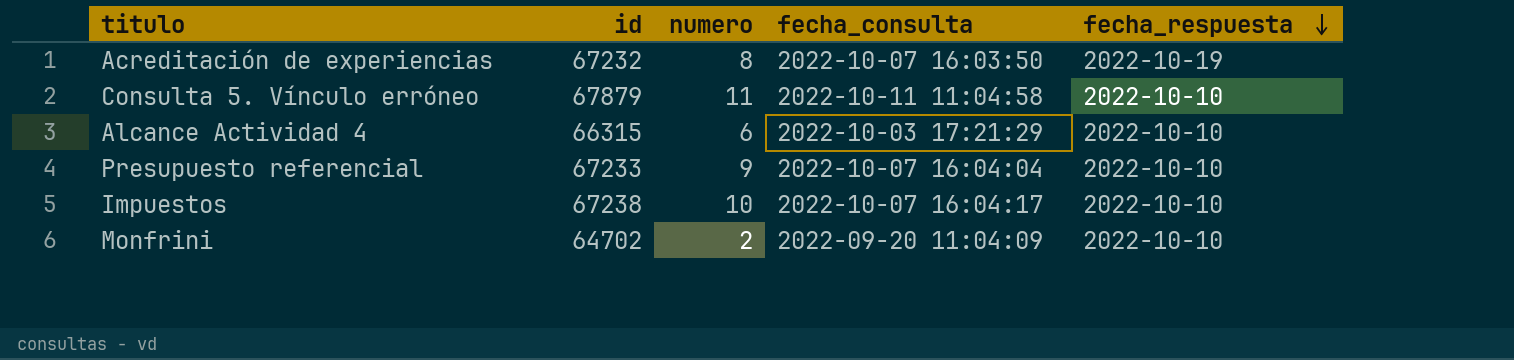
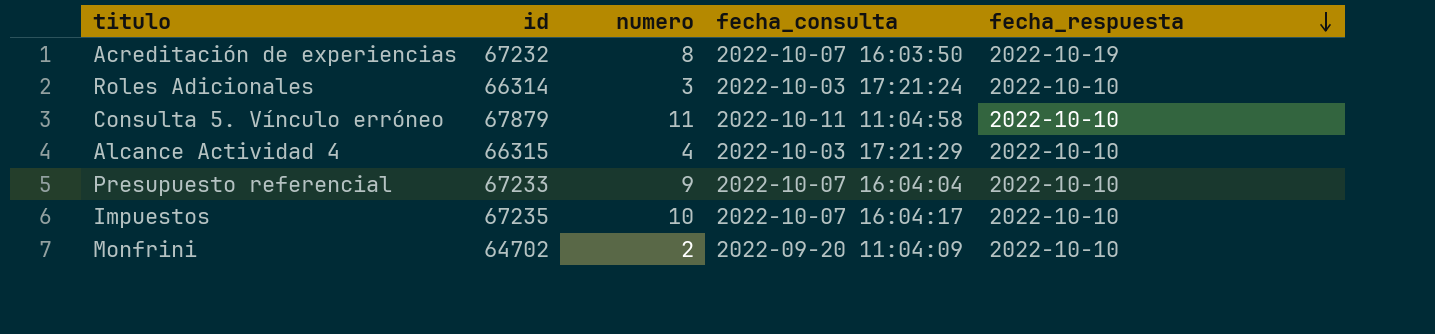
row Roles Adicionales: none -> 66314 | 3 | 2022-10-03 17:21:24 | 2022-10-10
Alcance Actividad 4 | numero: 6 -> 4
Impuestos | id: 67238 -> 67235

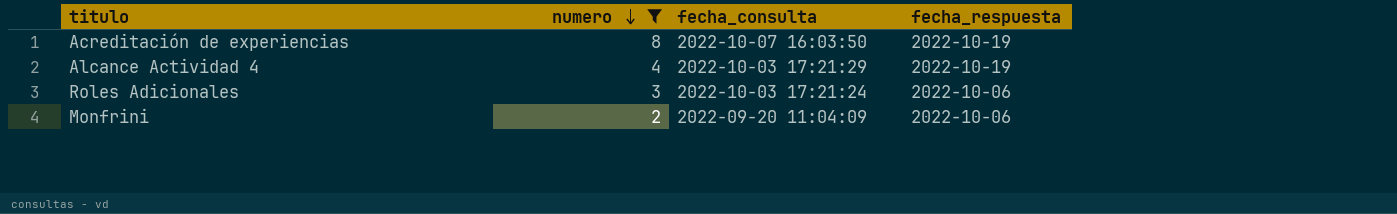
filter: none -> numero <= 8
row order: fecha_respuesta descending -> numero descending
column id | position: 2 -> none
Alcance Actividad 4 | fecha_respuesta: 2022-10-10 -> 2022-10-19
Roles Adicionales | fecha_respuesta: 2022-10-10 -> 2022-10-06
Monfrini | fecha_respuesta: 2022-10-10 -> 2022-10-06

